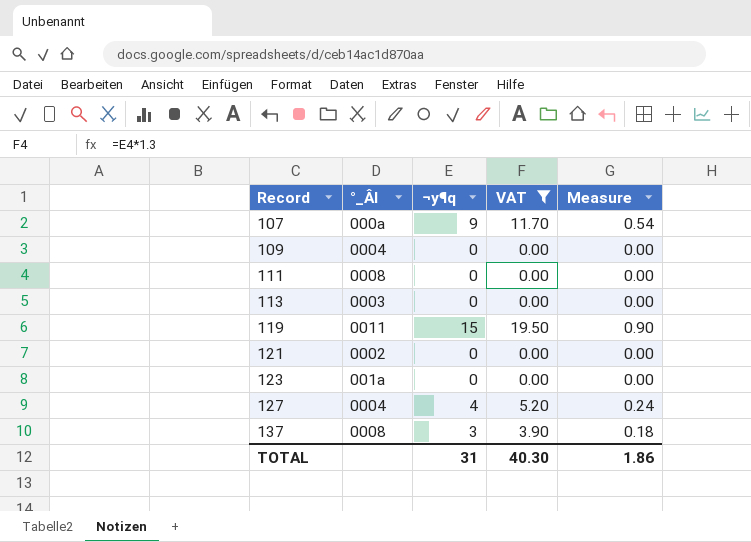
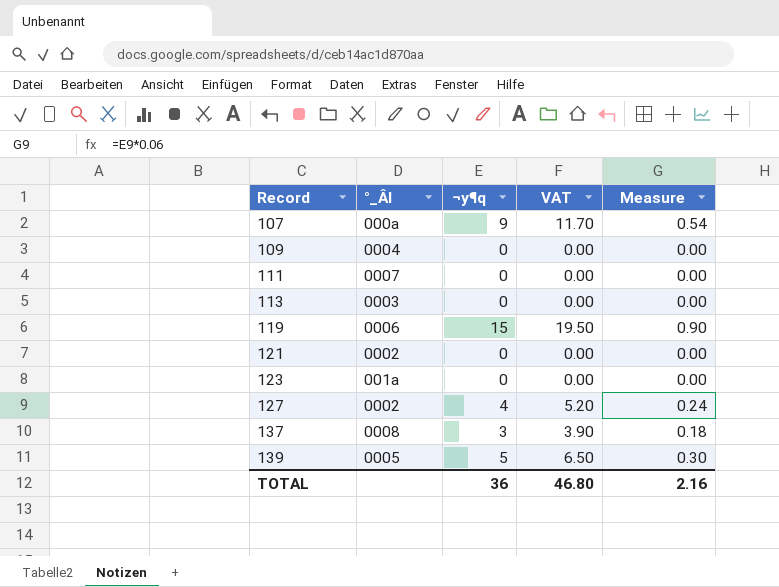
filter: VAT != 6.50 -> none
111 | °_ÂI: 0008 -> 0007
119 | °_ÂI: 0011 -> 0006
127 | °_ÂI: 0004 -> 0002
TOTAL | ¬y¶q: 31 -> 36
TOTAL | VAT: 40.30 -> 46.80
TOTAL | Measure: 1.86 -> 2.16

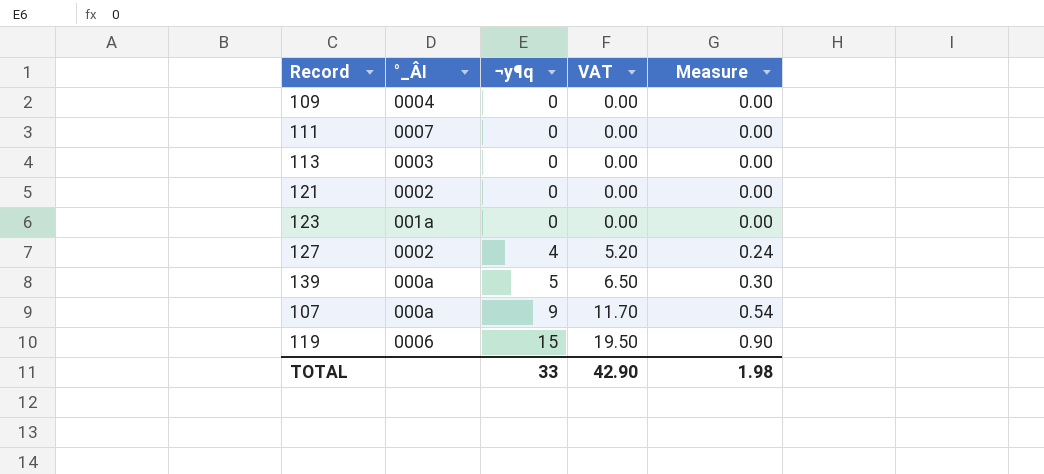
row order: Record ascending -> ¬y¶q ascending
row 137: 0008 | 3 | 3.90 | 0.18 -> none
139 | °_ÂI: 0005 -> 000a
TOTAL | ¬y¶q: 36 -> 33
TOTAL | VAT: 46.80 -> 42.90
TOTAL | Measure: 2.16 -> 1.98

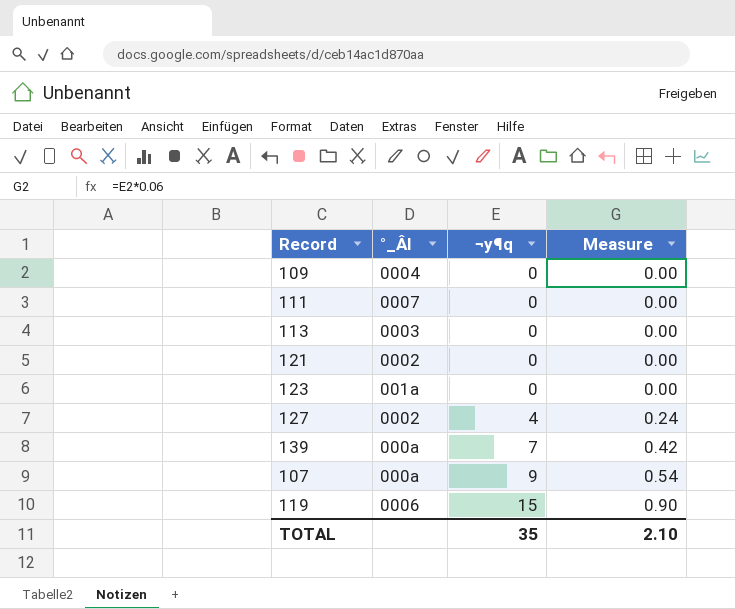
column VAT | formula: [¬y¶q] * 1.3 -> none
139 | ¬y¶q: 5 -> 7
139 | Measure: 0.30 -> 0.42
TOTAL | ¬y¶q: 33 -> 35
TOTAL | Measure: 1.98 -> 2.10

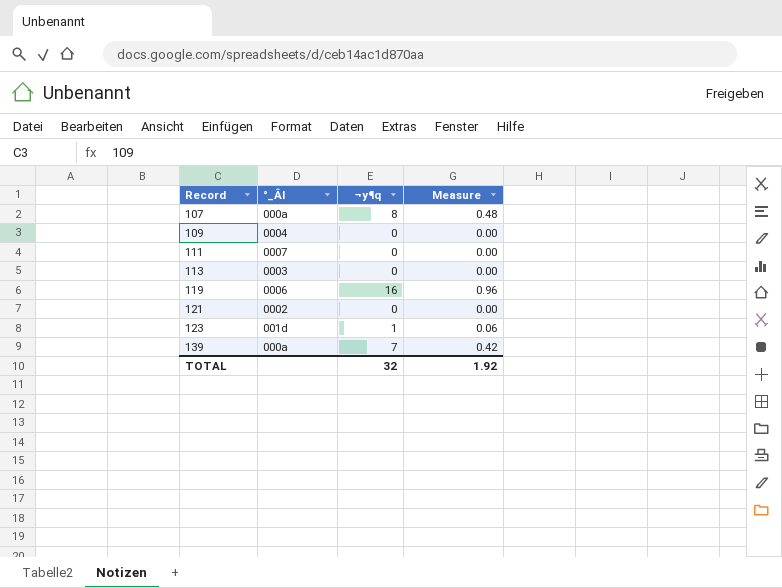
row order: ¬y¶q ascending -> Record ascending
row 127: 0002 | 4 | 0.24 -> none
107 | ¬y¶q: 9 -> 8
107 | Measure: 0.54 -> 0.48
119 | ¬y¶q: 15 -> 16
119 | Measure: 0.90 -> 0.96
123 | °_ÂI: 001a -> 001d
123 | ¬y¶q: 0 -> 1
123 | Measure: 0.00 -> 0.06
TOTAL | ¬y¶q: 35 -> 32
TOTAL | Measure: 2.10 -> 1.92

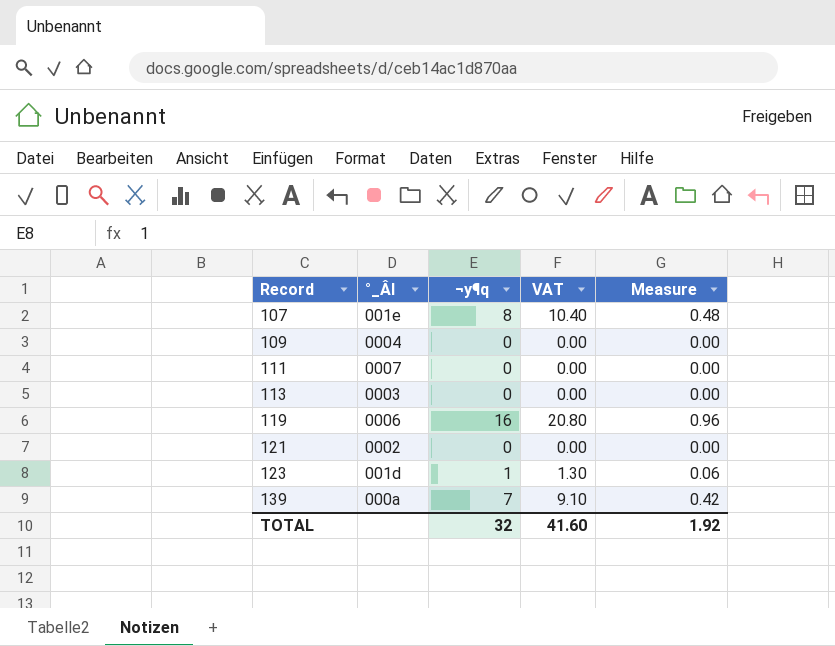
column VAT | formula: none -> [¬y¶q] * 1.3
107 | °_ÂI: 000a -> 001e

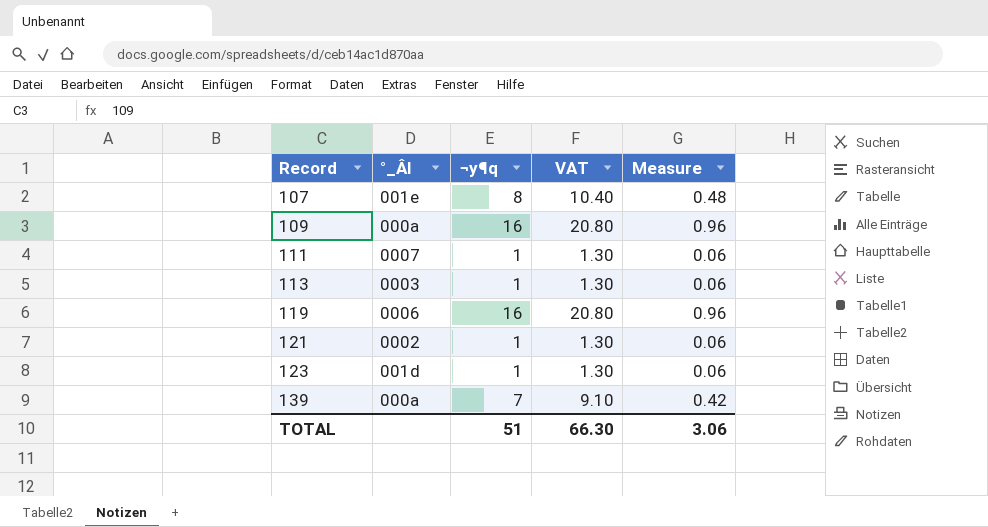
109 | °_ÂI: 0004 -> 000a
109 | ¬y¶q: 0 -> 16
109 | VAT: 0.00 -> 20.80
109 | Measure: 0.00 -> 0.96
111 | ¬y¶q: 0 -> 1
111 | VAT: 0.00 -> 1.30
111 | Measure: 0.00 -> 0.06
113 | ¬y¶q: 0 -> 1
113 | VAT: 0.00 -> 1.30
113 | Measure: 0.00 -> 0.06
121 | ¬y¶q: 0 -> 1
121 | VAT: 0.00 -> 1.30
121 | Measure: 0.00 -> 0.06
TOTAL | ¬y¶q: 32 -> 51
TOTAL | VAT: 41.60 -> 66.30
TOTAL | Measure: 1.92 -> 3.06

